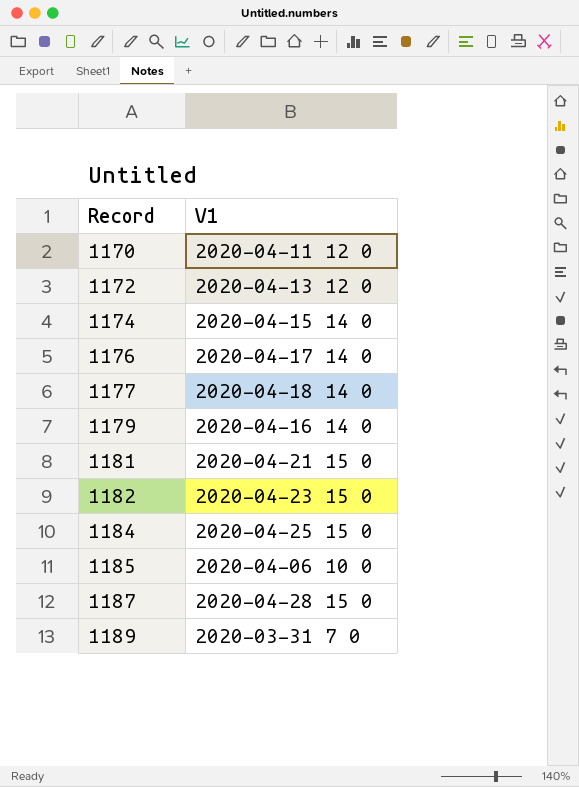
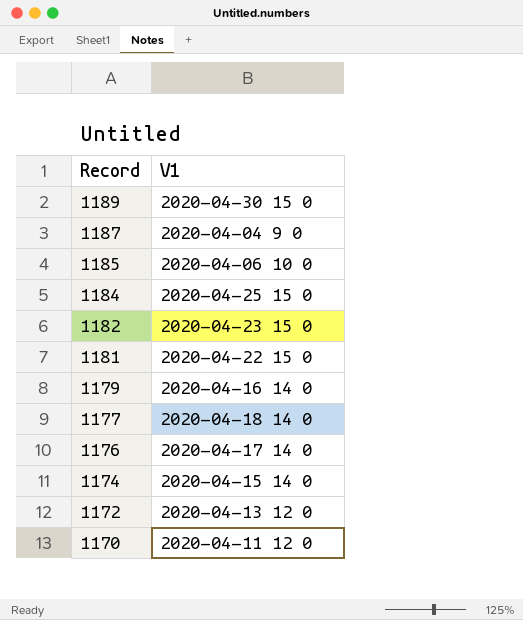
row order: Record ascending -> Record descending
1189 | V1: 2020-03-31 7 0 -> 2020-04-30 15 0
1187 | V1: 2020-04-28 15 0 -> 2020-04-04 9 0
1181 | V1: 2020-04-21 15 0 -> 2020-04-22 15 0

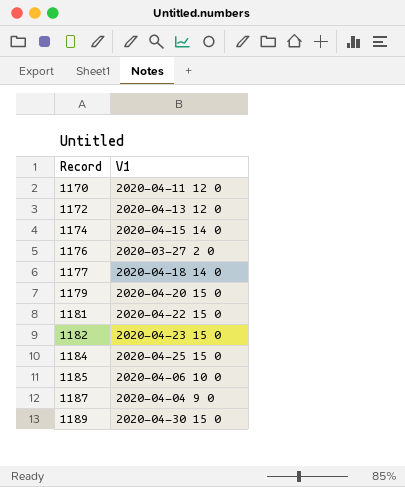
row order: Record descending -> Record ascending
1176 | V1: 2020-04-17 14 0 -> 2020-03-27 2 0
1179 | V1: 2020-04-16 14 0 -> 2020-04-20 15 0

